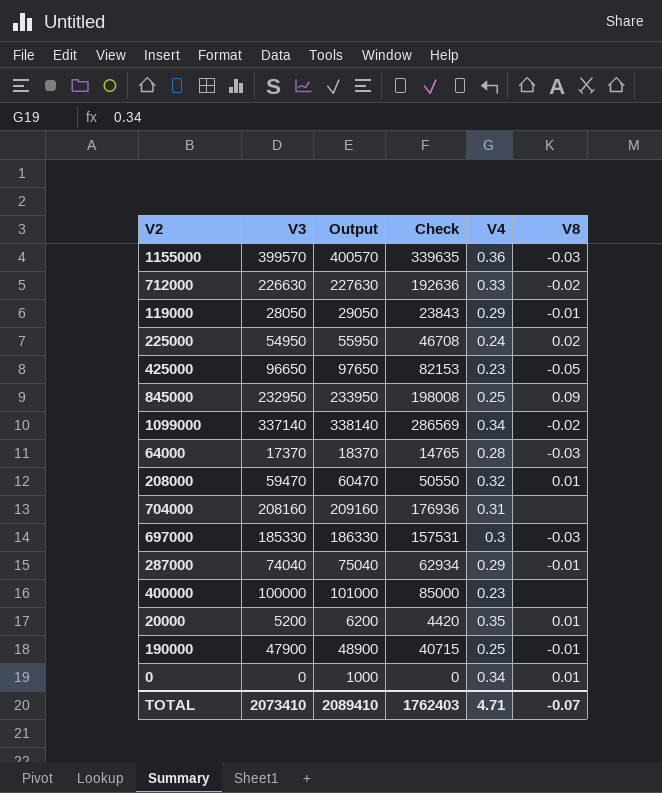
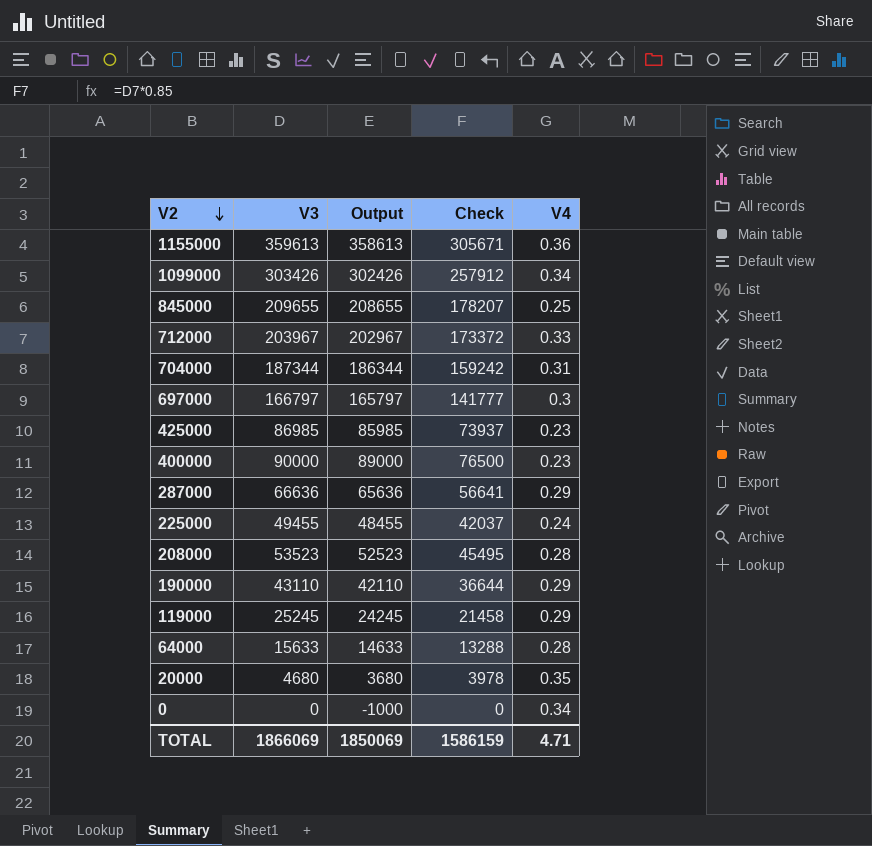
row order: none -> V2 descending
column V8 | position: 6 -> none
column Output | formula: [V3] + 1000 -> [V3] - 1000
1155000 | V3: 399570 -> 359613
1155000 | Check: 339635 -> 305671
1099000 | V3: 337140 -> 303426
1099000 | Check: 286569 -> 257912
845000 | V3: 232950 -> 209655
845000 | Check: 198008 -> 178207
712000 | V3: 226630 -> 203967
712000 | Check: 192636 -> 173372
704000 | V3: 208160 -> 187344
704000 | Check: 176936 -> 159242
697000 | V3: 185330 -> 166797
697000 | Check: 157531 -> 141777
425000 | V3: 96650 -> 86985
425000 | Check: 82153 -> 73937
400000 | V3: 100000 -> 90000
400000 | Check: 85000 -> 76500
287000 | V3: 74040 -> 66636
287000 | Check: 62934 -> 56641
225000 | V3: 54950 -> 49455
225000 | Check: 46708 -> 42037
208000 | V3: 59470 -> 53523
208000 | Check: 50550 -> 45495
208000 | V4: 0.32 -> 0.28
190000 | V3: 47900 -> 43110
190000 | Check: 40715 -> 36644
190000 | V4: 0.25 -> 0.29
119000 | V3: 28050 -> 25245
119000 | Check: 23843 -> 21458
64000 | V3: 17370 -> 15633
64000 | Check: 14765 -> 13288
20000 | V3: 5200 -> 4680
20000 | Check: 4420 -> 3978
TOTAL | V3: 2073410 -> 1866069
TOTAL | Output: 2089410 -> 1850069
TOTAL | Check: 1762403 -> 1586159

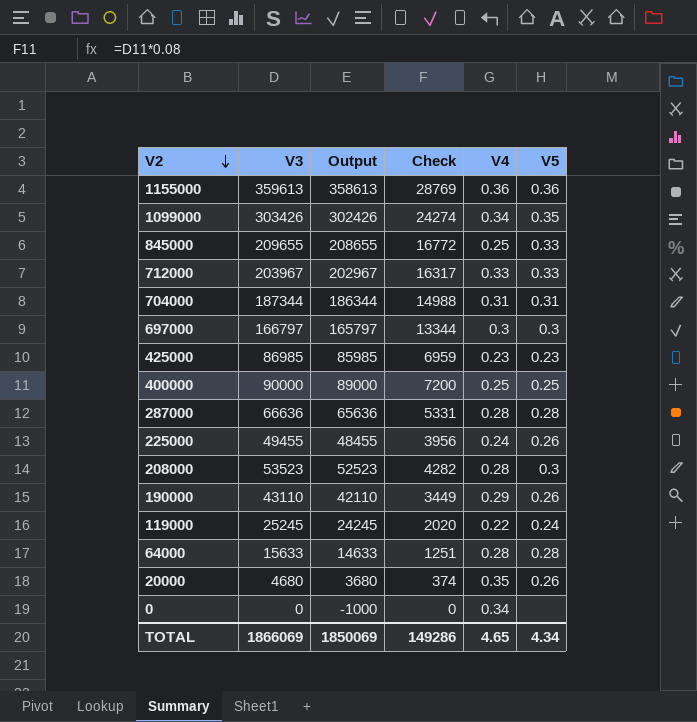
column Check | formula: [V3] * 0.85 -> [V3] * 0.08
column V5 | position: none -> 6
400000 | V4: 0.23 -> 0.25
287000 | V4: 0.29 -> 0.28
119000 | V4: 0.29 -> 0.22
TOTAL | Check: 1586159 -> 149286
TOTAL | V4: 4.71 -> 4.65

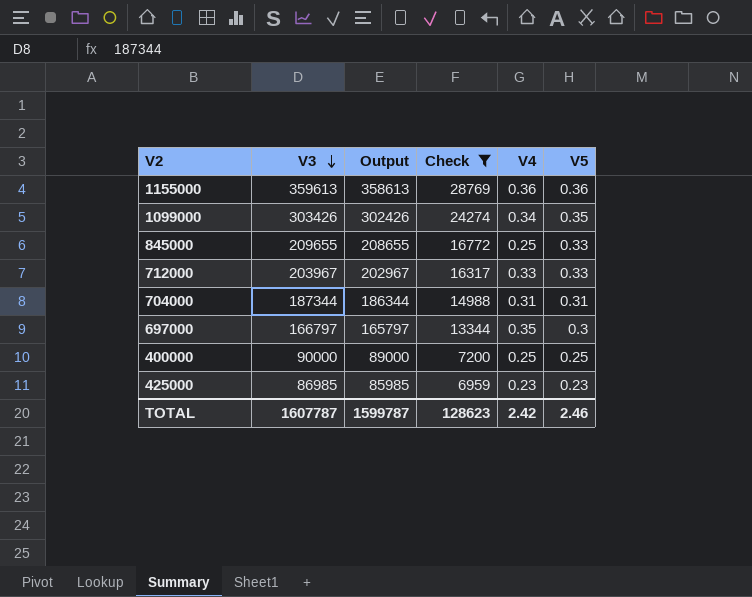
filter: none -> Check >= 6959
row order: V2 descending -> V3 descending
697000 | V4: 0.3 -> 0.35
TOTAL | V3: 1866069 -> 1607787
TOTAL | Output: 1850069 -> 1599787
TOTAL | Check: 149286 -> 128623
TOTAL | V4: 4.65 -> 2.42
TOTAL | V5: 4.34 -> 2.46

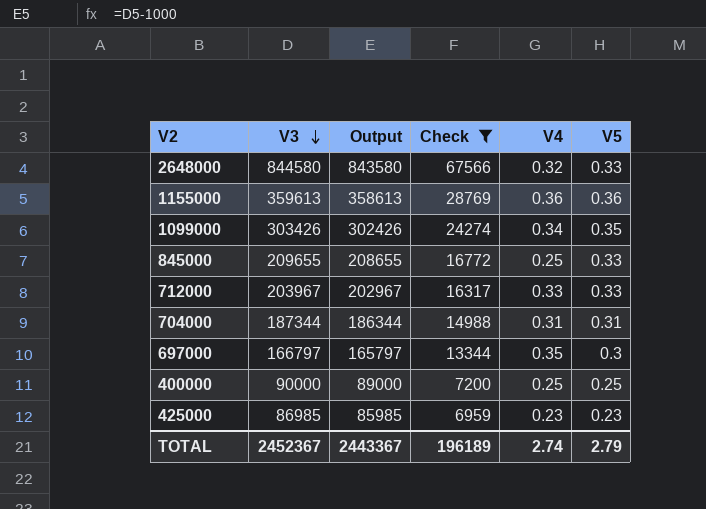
row 2648000: none -> 844580 | 843580 | 67566 | 0.32 | 0.33
TOTAL | V3: 1607787 -> 2452367
TOTAL | Output: 1599787 -> 2443367
TOTAL | Check: 128623 -> 196189
TOTAL | V4: 2.42 -> 2.74
TOTAL | V5: 2.46 -> 2.79

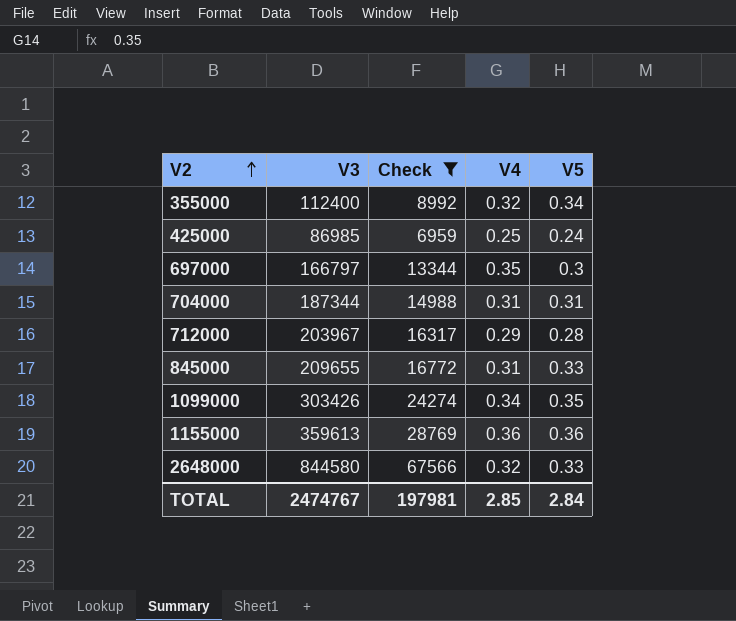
row order: V3 descending -> V2 ascending
column Output | formula: [V3] - 1000 -> none
row 400000: 90000 | 89000 | 7200 | 0.25 | 0.25 -> none
row 355000: none -> 112400 | 8992 | 0.32 | 0.34
425000 | V4: 0.23 -> 0.25
425000 | V5: 0.23 -> 0.24
712000 | V4: 0.33 -> 0.29
712000 | V5: 0.33 -> 0.28
845000 | V4: 0.25 -> 0.31
TOTAL | V3: 2452367 -> 2474767
TOTAL | Check: 196189 -> 197981
TOTAL | V4: 2.74 -> 2.85
TOTAL | V5: 2.79 -> 2.84

